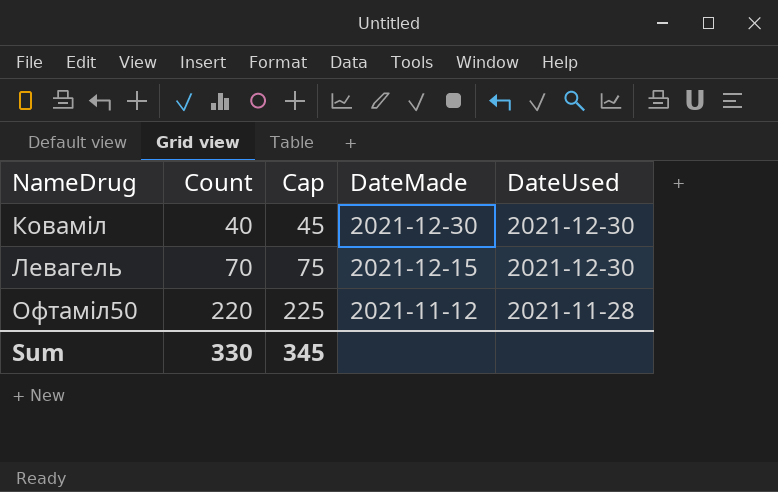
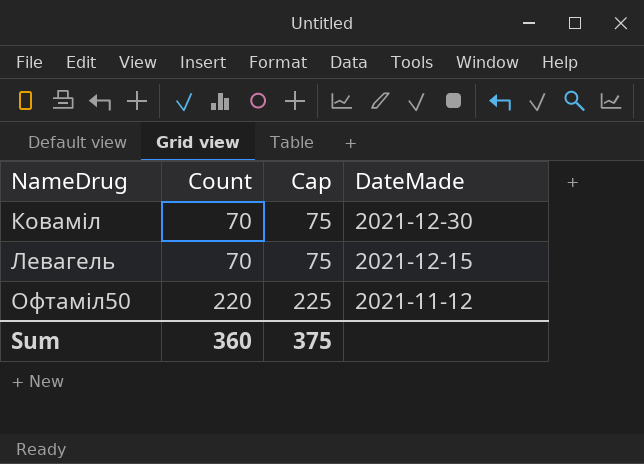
column DateUsed | position: 5 -> none
Коваміл | Count: 40 -> 70
Коваміл | Cap: 45 -> 75
Sum | Count: 330 -> 360
Sum | Cap: 345 -> 375

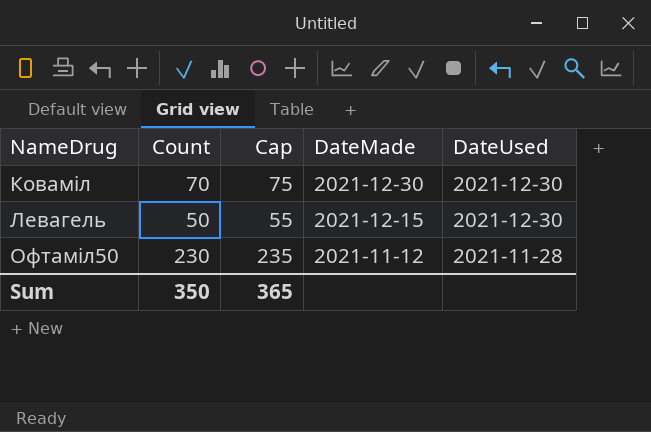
column DateUsed | position: none -> 5
Левагель | Count: 70 -> 50
Левагель | Cap: 75 -> 55
Офтаміл50 | Count: 220 -> 230
Офтаміл50 | Cap: 225 -> 235
Sum | Count: 360 -> 350
Sum | Cap: 375 -> 365

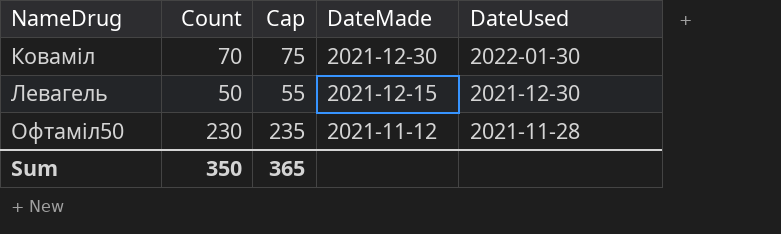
Коваміл | DateUsed: 2021-12-30 -> 2022-01-30

